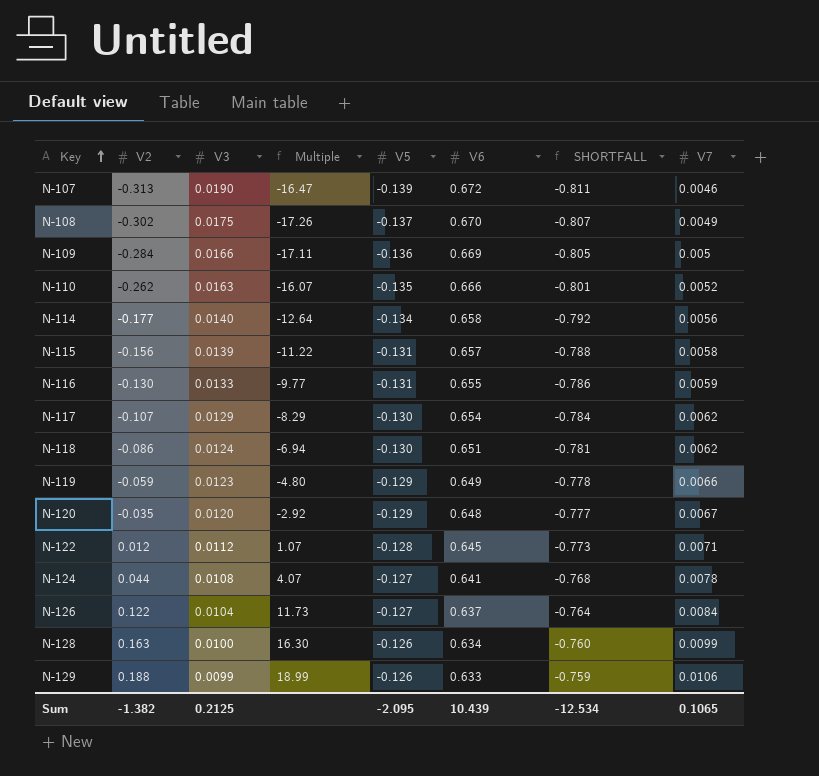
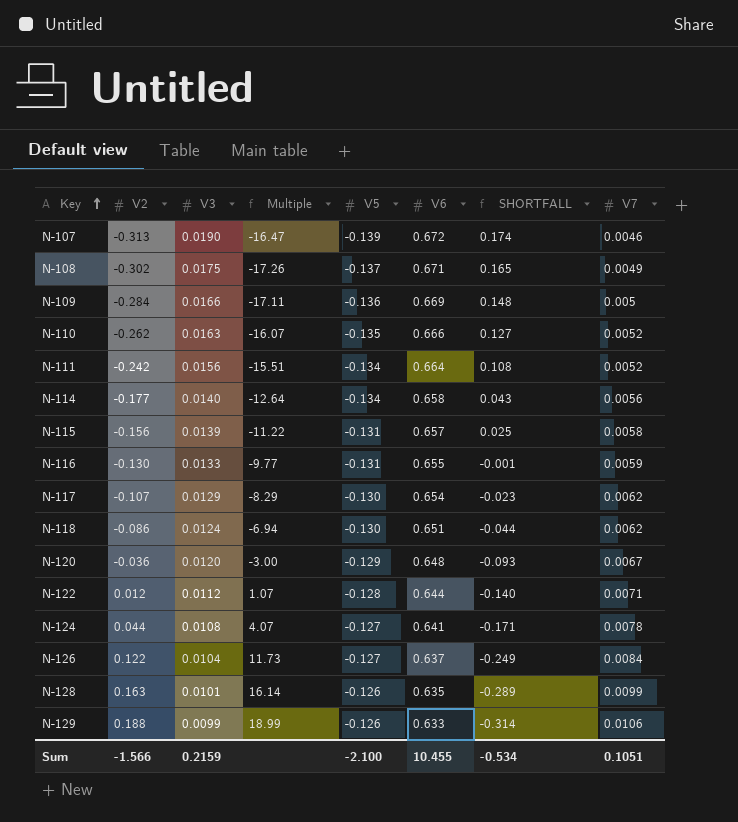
column SHORTFALL | formula: [V5] - [V6] -> [V5] - [V2]
row N-119: -0.059 | 0.0123 | -4.80 | -0.129 | 0.649 | -0.778 | 0.0066 -> none
N-108 | V6: 0.670 -> 0.671
row N-111: none -> -0.242 | 0.0156 | -15.51 | -0.134 | 0.664 | 0.108 | 0.0052
N-120 | V2: -0.035 -> -0.036
N-120 | Multiple: -2.92 -> -3.00
N-122 | V6: 0.645 -> 0.644
N-128 | V3: 0.0100 -> 0.0101
N-128 | Multiple: 16.30 -> 16.14
N-128 | V6: 0.634 -> 0.635
Sum | V2: -1.382 -> -1.566
Sum | V3: 0.2125 -> 0.2159
Sum | V5: -2.095 -> -2.100
Sum | V6: 10.439 -> 10.455
Sum | SHORTFALL: -12.534 -> -0.534
Sum | V7: 0.1065 -> 0.1051

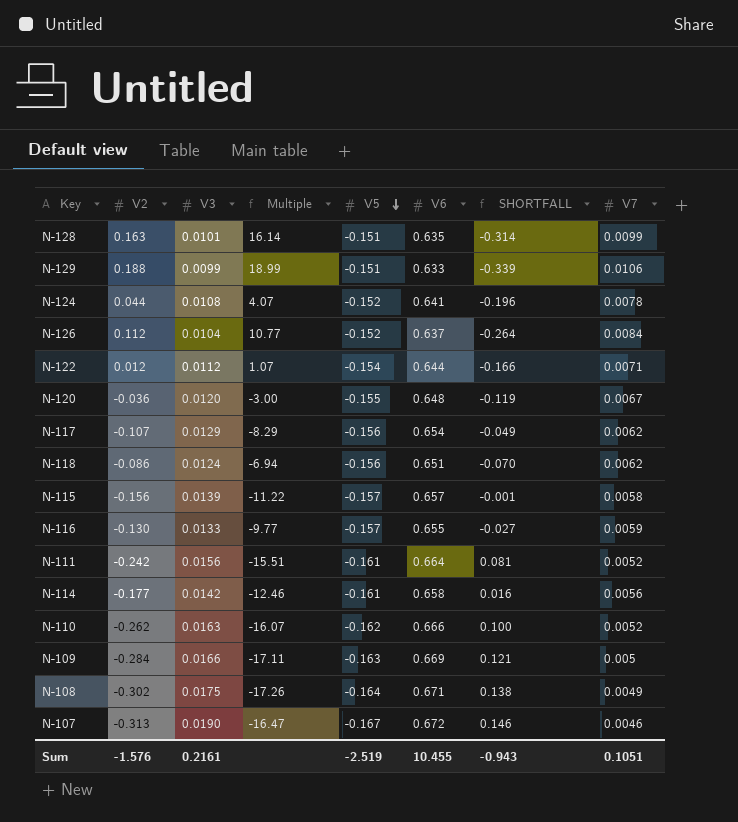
row order: Key ascending -> V5 descending
N-128 | V5: -0.126 -> -0.151
N-128 | SHORTFALL: -0.289 -> -0.314
N-129 | V5: -0.126 -> -0.151
N-129 | SHORTFALL: -0.314 -> -0.339
N-124 | V5: -0.127 -> -0.152
N-124 | SHORTFALL: -0.171 -> -0.196
N-126 | V2: 0.122 -> 0.112
N-126 | Multiple: 11.73 -> 10.77
N-126 | V5: -0.127 -> -0.152
N-126 | SHORTFALL: -0.249 -> -0.264
N-122 | V5: -0.128 -> -0.154
N-122 | SHORTFALL: -0.140 -> -0.166
N-120 | V5: -0.129 -> -0.155
N-120 | SHORTFALL: -0.093 -> -0.119
N-117 | V5: -0.130 -> -0.156
N-117 | SHORTFALL: -0.023 -> -0.049
N-118 | V5: -0.130 -> -0.156
N-118 | SHORTFALL: -0.044 -> -0.070
N-115 | V5: -0.131 -> -0.157
N-115 | SHORTFALL: 0.025 -> -0.001
N-116 | V5: -0.131 -> -0.157
N-116 | SHORTFALL: -0.001 -> -0.027
N-111 | V5: -0.134 -> -0.161
N-111 | SHORTFALL: 0.108 -> 0.081
N-114 | V3: 0.0140 -> 0.0142
N-114 | Multiple: -12.64 -> -12.46
N-114 | V5: -0.134 -> -0.161
N-114 | SHORTFALL: 0.043 -> 0.016
N-110 | V5: -0.135 -> -0.162
N-110 | SHORTFALL: 0.127 -> 0.100
N-109 | V5: -0.136 -> -0.163
N-109 | SHORTFALL: 0.148 -> 0.121
N-108 | V5: -0.137 -> -0.164
N-108 | SHORTFALL: 0.165 -> 0.138
N-107 | V5: -0.139 -> -0.167
N-107 | SHORTFALL: 0.174 -> 0.146
Sum | V2: -1.566 -> -1.576
Sum | V3: 0.2159 -> 0.2161
Sum | V5: -2.100 -> -2.519
Sum | SHORTFALL: -0.534 -> -0.943

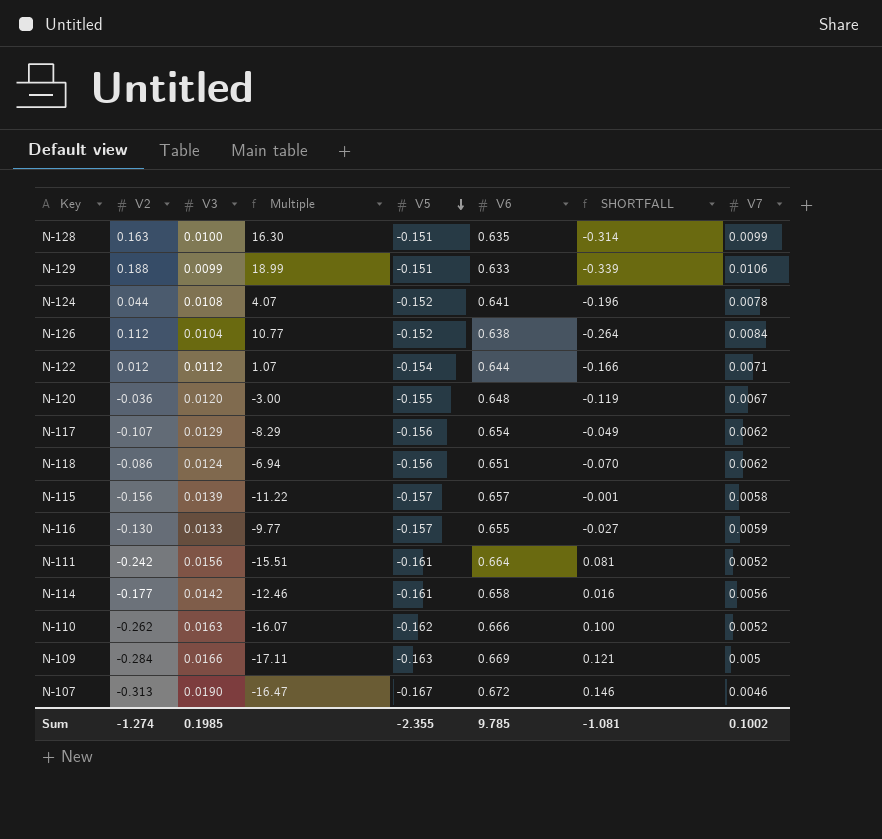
row N-108: -0.302 | 0.0175 | -17.26 | -0.164 | 0.671 | 0.138 | 0.0049 -> none
N-128 | V3: 0.0101 -> 0.0100
N-128 | Multiple: 16.14 -> 16.30
N-126 | V6: 0.637 -> 0.638
Sum | V2: -1.576 -> -1.274
Sum | V3: 0.2161 -> 0.1985
Sum | V5: -2.519 -> -2.355
Sum | V6: 10.455 -> 9.785
Sum | SHORTFALL: -0.943 -> -1.081
Sum | V7: 0.1051 -> 0.1002

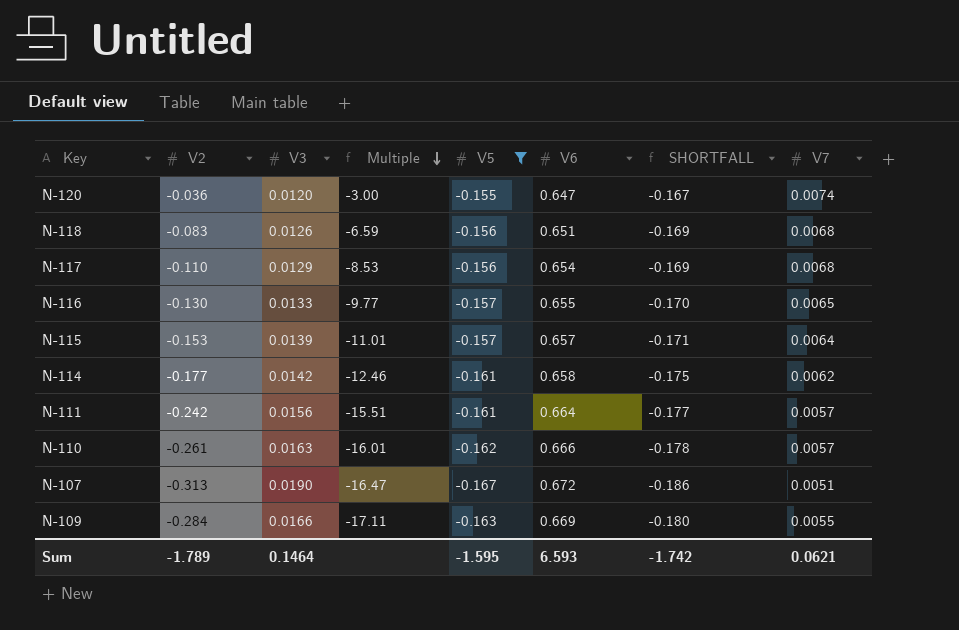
filter: none -> V5 <= -0.155
row order: V5 descending -> Multiple descending
column SHORTFALL | formula: [V5] - [V2] -> [V5] - [V3]
N-120 | V6: 0.648 -> 0.647
N-120 | V7: 0.0067 -> 0.0074
N-118 | V2: -0.086 -> -0.083
N-118 | V3: 0.0124 -> 0.0126
N-118 | Multiple: -6.94 -> -6.59
N-118 | V7: 0.0062 -> 0.0068
N-117 | V2: -0.107 -> -0.110
N-117 | Multiple: -8.29 -> -8.53
N-117 | V7: 0.0062 -> 0.0068
N-116 | V7: 0.0059 -> 0.0065
N-115 | V2: -0.156 -> -0.153
N-115 | Multiple: -11.22 -> -11.01
N-115 | V7: 0.0058 -> 0.0064
N-114 | V7: 0.0056 -> 0.0062
N-111 | V7: 0.0052 -> 0.0057
N-110 | V2: -0.262 -> -0.261
N-110 | Multiple: -16.07 -> -16.01
N-110 | V7: 0.0052 -> 0.0057
N-107 | V7: 0.0046 -> 0.0051
N-109 | V7: 0.005 -> 0.0055
Sum | V2: -1.274 -> -1.789
Sum | V3: 0.1985 -> 0.1464
Sum | V5: -2.355 -> -1.595
Sum | V6: 9.785 -> 6.593
Sum | SHORTFALL: -1.081 -> -1.742
Sum | V7: 0.1002 -> 0.0621

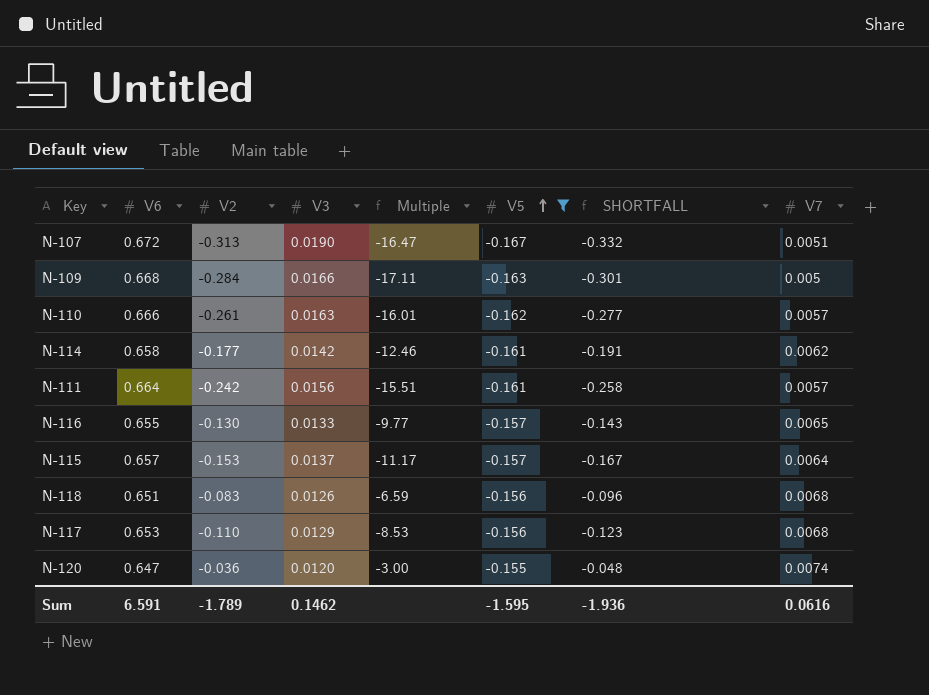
row order: Multiple descending -> V5 ascending
column V6 | position: 6 -> 2
column SHORTFALL | formula: [V5] - [V3] -> [V2] - [V3]
N-109 | V6: 0.669 -> 0.668
N-109 | V7: 0.0055 -> 0.005
N-115 | V3: 0.0139 -> 0.0137
N-115 | Multiple: -11.01 -> -11.17
N-117 | V6: 0.654 -> 0.653
Sum | V6: 6.593 -> 6.591
Sum | V3: 0.1464 -> 0.1462
Sum | SHORTFALL: -1.742 -> -1.936
Sum | V7: 0.0621 -> 0.0616

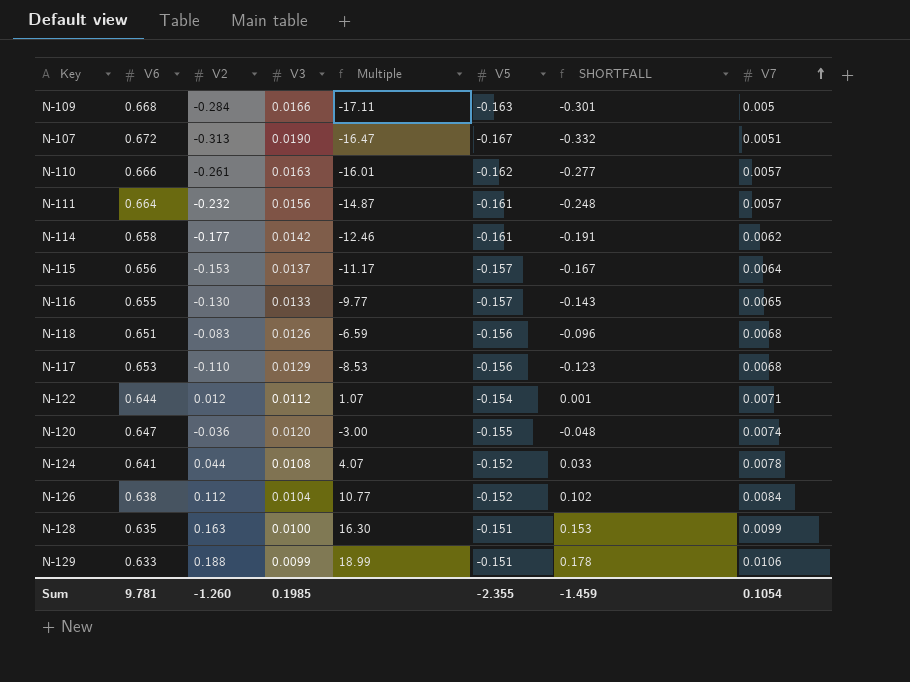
filter: V5 <= -0.155 -> none
row order: V5 ascending -> V7 ascending
N-111 | V2: -0.242 -> -0.232
N-111 | Multiple: -15.51 -> -14.87
N-111 | SHORTFALL: -0.258 -> -0.248
N-115 | V6: 0.657 -> 0.656
Sum | V6: 6.591 -> 9.781
Sum | V2: -1.789 -> -1.260
Sum | V3: 0.1462 -> 0.1985
Sum | V5: -1.595 -> -2.355
Sum | SHORTFALL: -1.936 -> -1.459
Sum | V7: 0.0616 -> 0.1054

